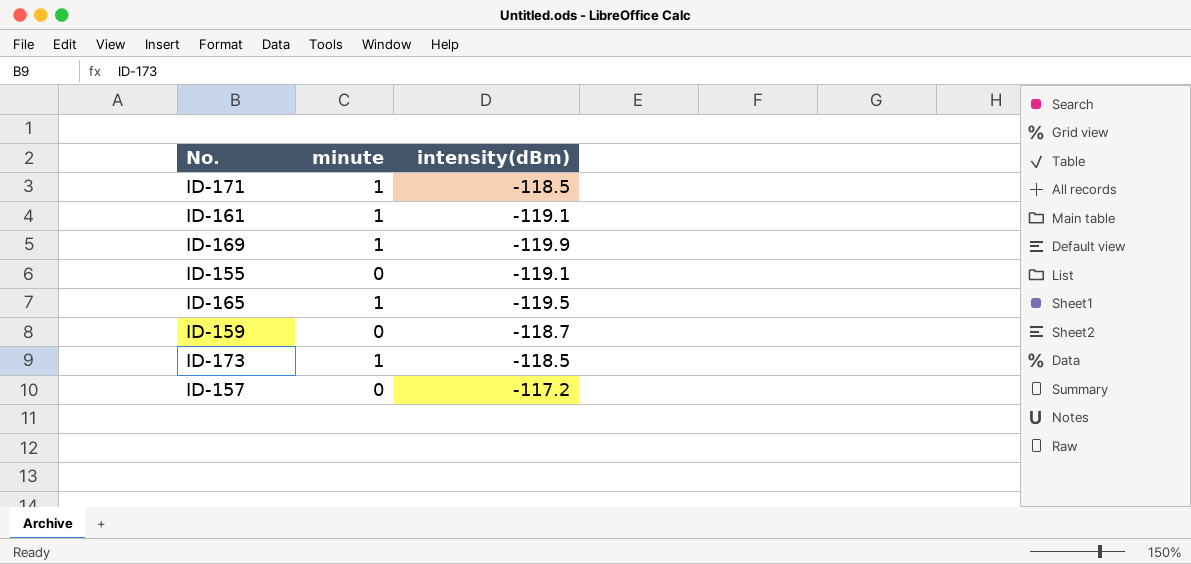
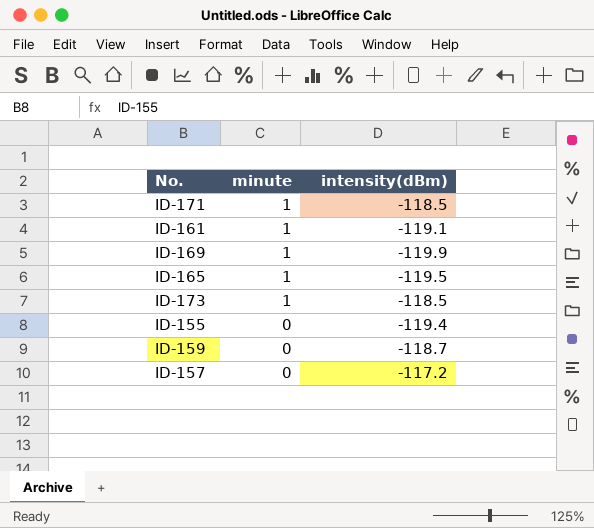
row order: none -> minute descending
ID-155 | intensity(dBm): -119.1 -> -119.4

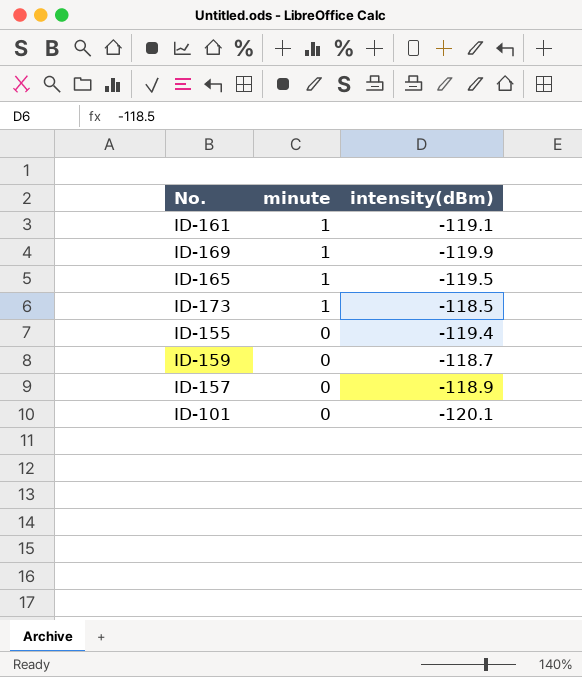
row ID-171: 1 | -118.5 -> none
ID-157 | intensity(dBm): -117.2 -> -118.9
row ID-101: none -> 0 | -120.1

